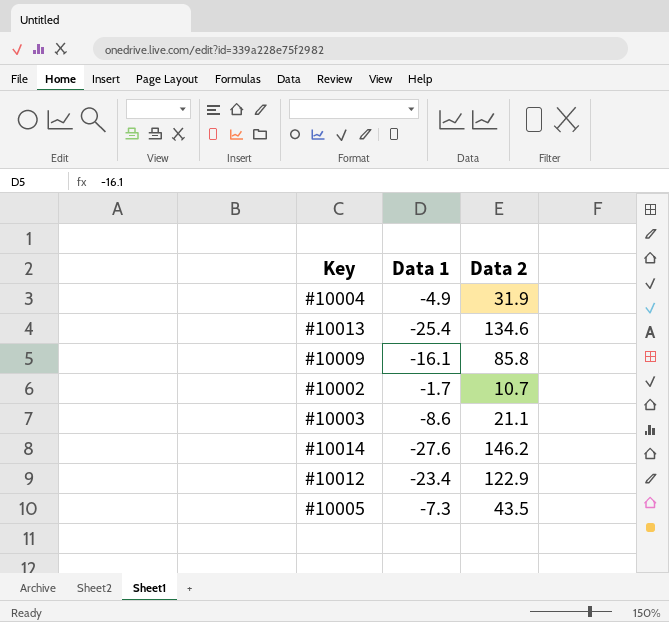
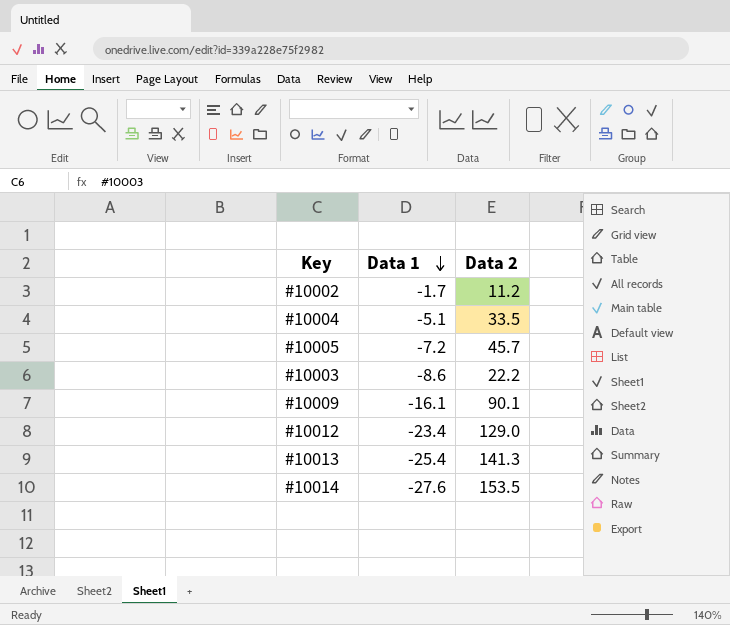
row order: none -> Data 1 descending
#10002 | Data 2: 10.7 -> 11.2
#10004 | Data 1: -4.9 -> -5.1
#10004 | Data 2: 31.9 -> 33.5
#10005 | Data 1: -7.3 -> -7.2
#10005 | Data 2: 43.5 -> 45.7
#10003 | Data 2: 21.1 -> 22.2
#10009 | Data 2: 85.8 -> 90.1
#10012 | Data 2: 122.9 -> 129.0
#10013 | Data 2: 134.6 -> 141.3
#10014 | Data 2: 146.2 -> 153.5

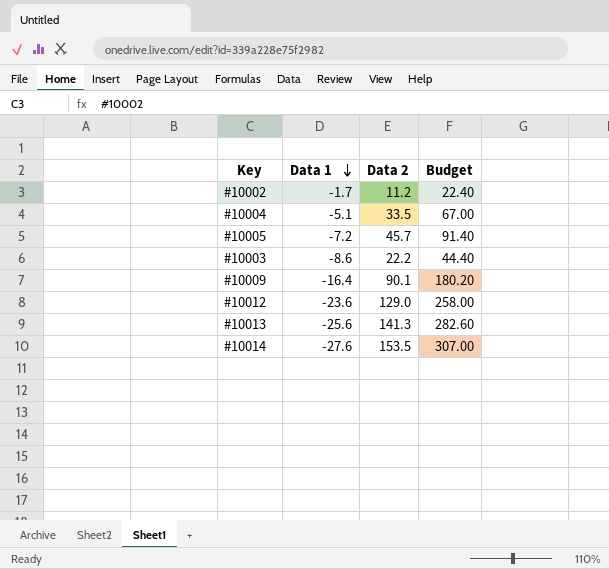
column Budget | formula: none -> [Data 2] * 2
#10009 | Data 1: -16.1 -> -16.4
#10012 | Data 1: -23.4 -> -23.6
#10013 | Data 1: -25.4 -> -25.6

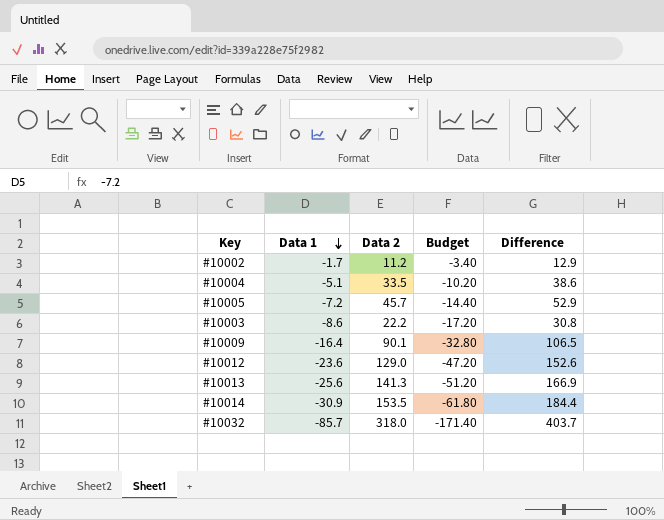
column Budget | formula: [Data 2] * 2 -> [Data 1] * 2
column Difference | formula: none -> [Data 2] - [Data 1]
#10014 | Data 1: -27.6 -> -30.9
row #10032: none -> -85.7 | 318.0 | -171.40 | 403.7

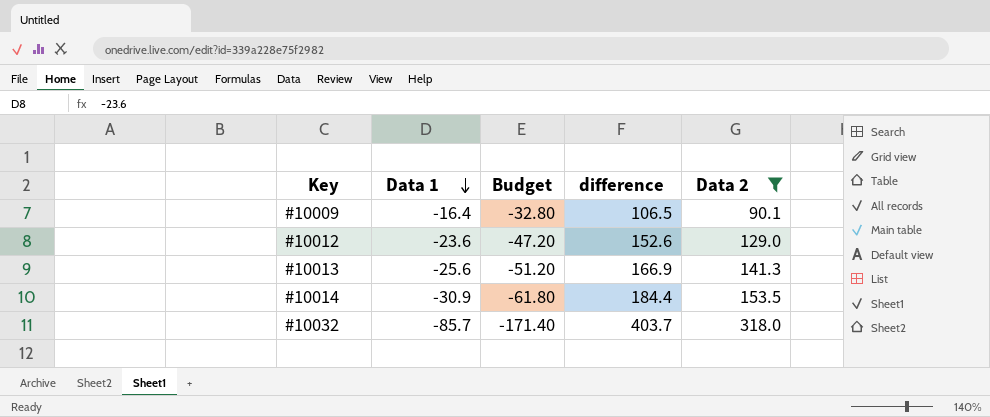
filter: none -> Data 2 >= 90.1
column name: Difference -> difference
column Data 2 | position: 3 -> 5

